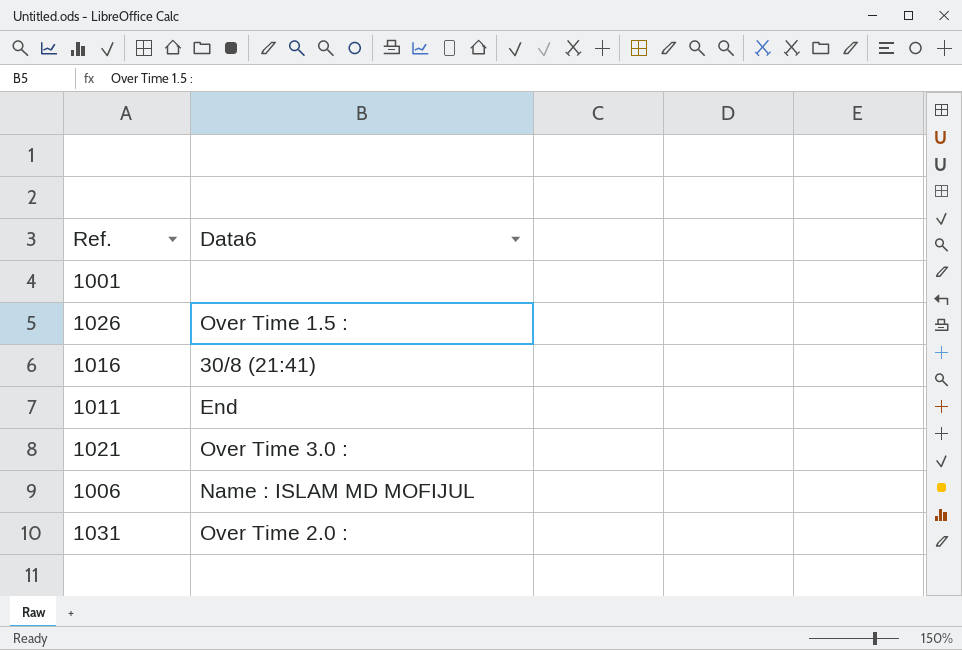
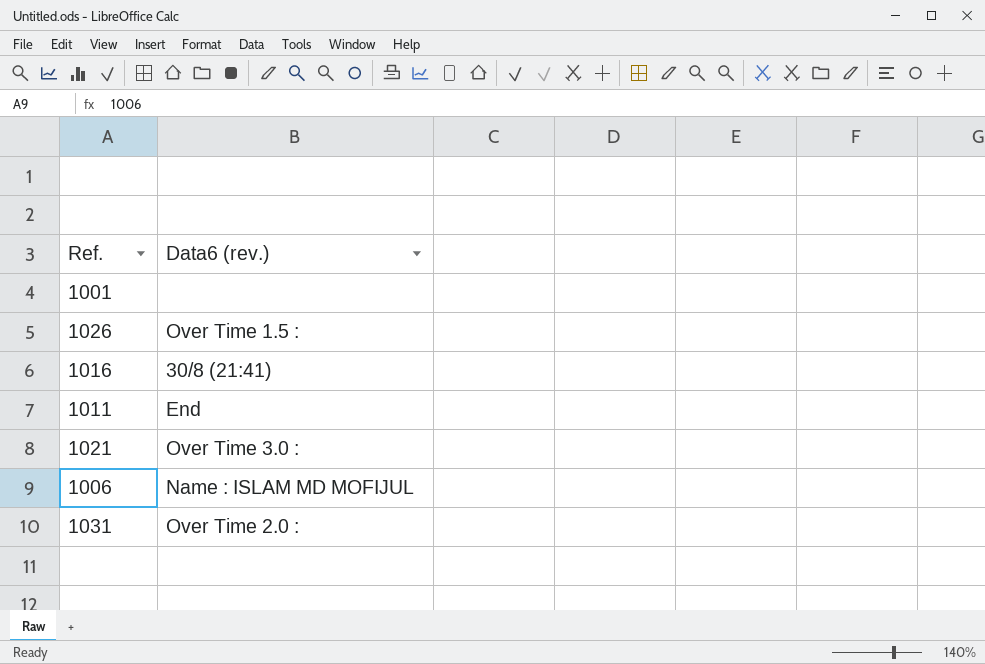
column name: Data6 -> Data6 (rev.)

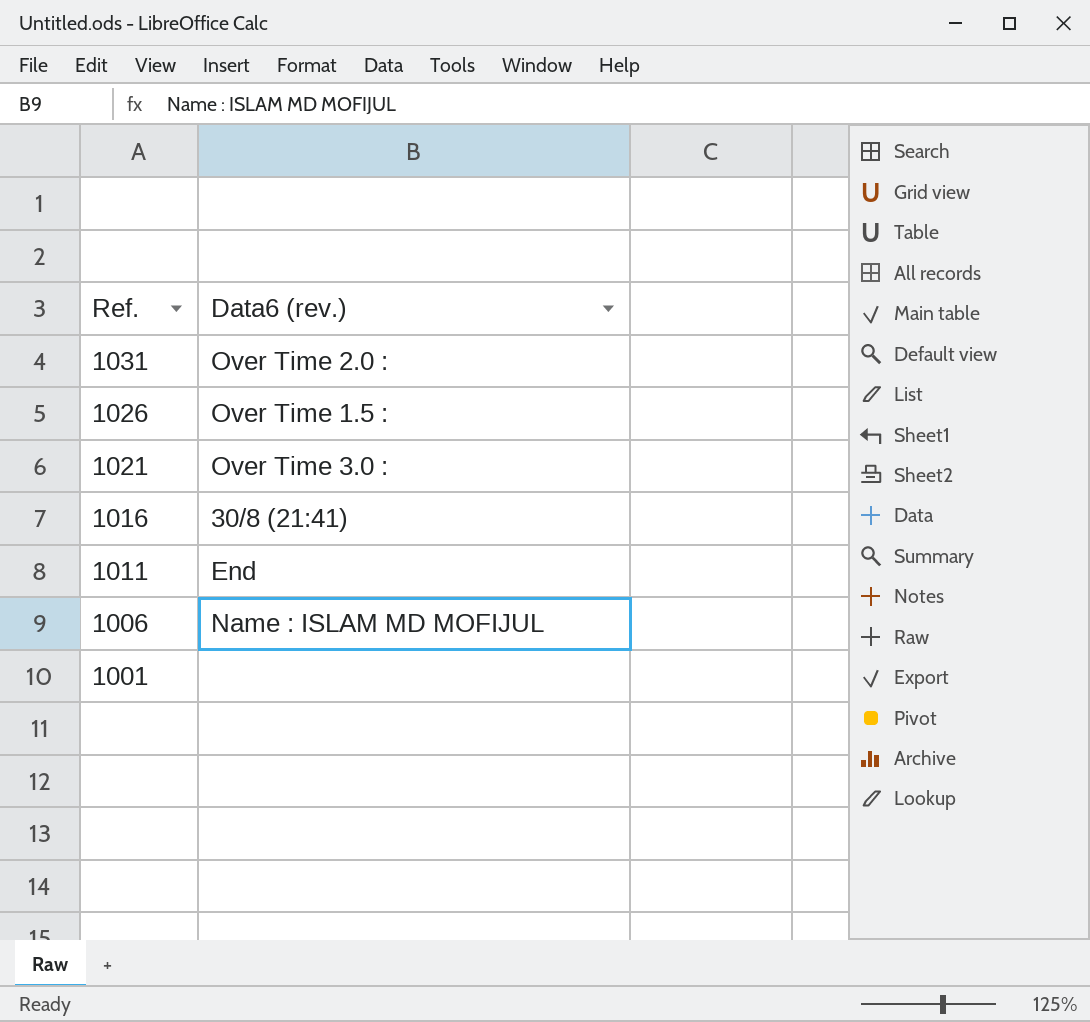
row order: none -> Ref. descending

